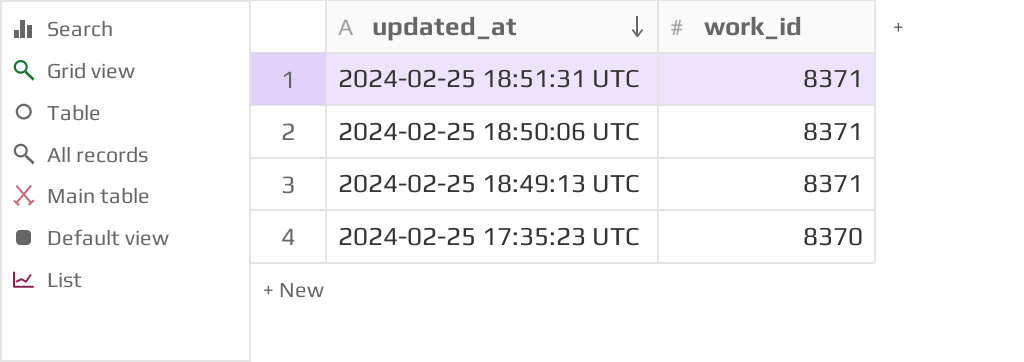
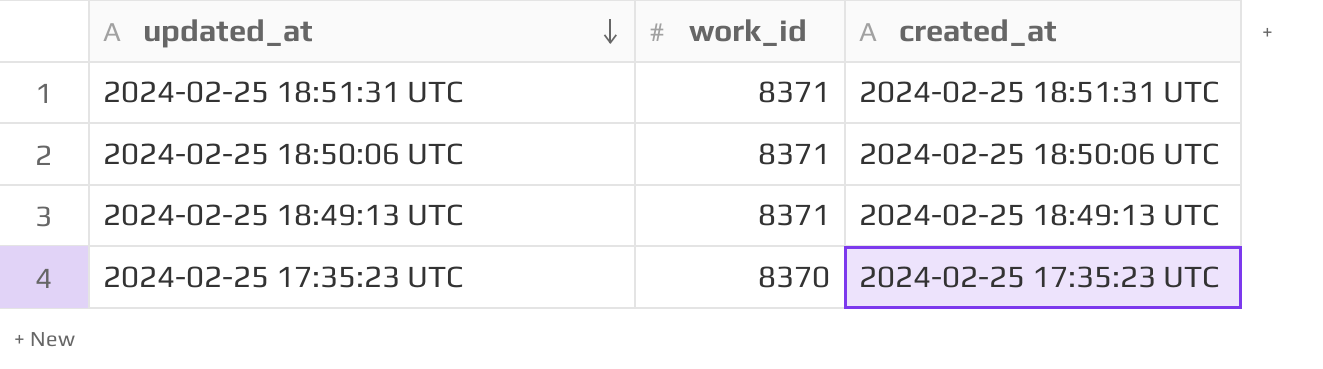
column created_at | position: none -> 3

